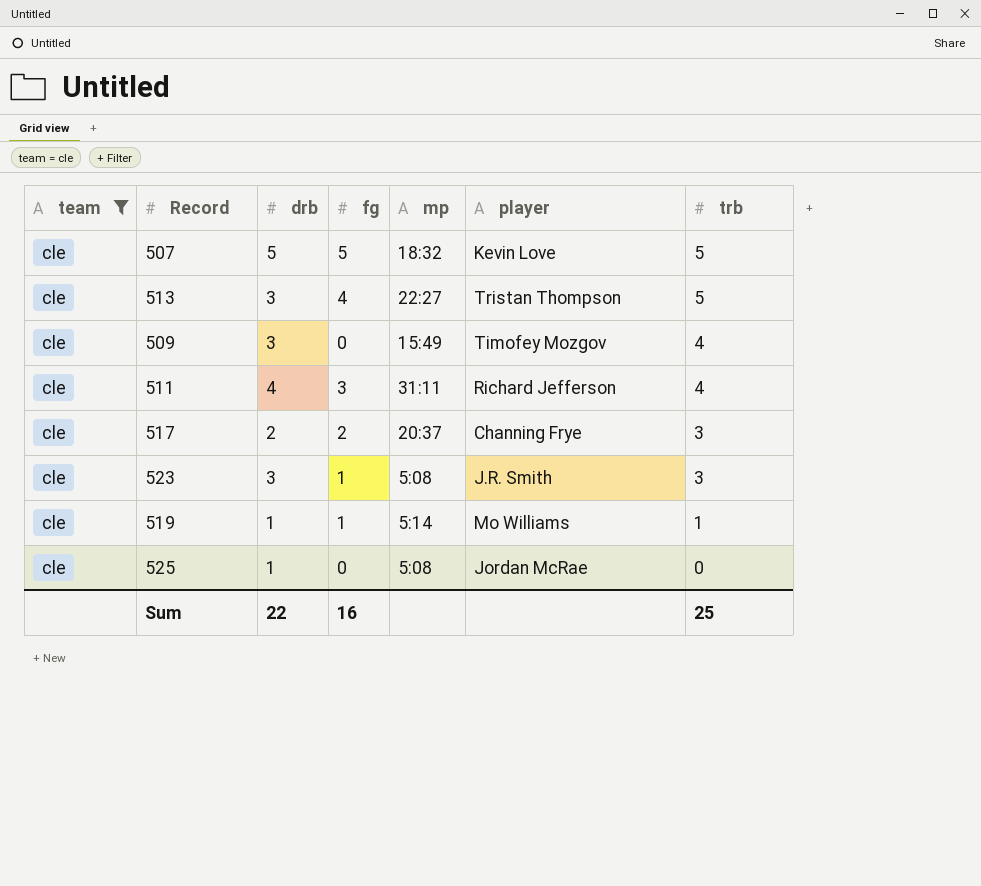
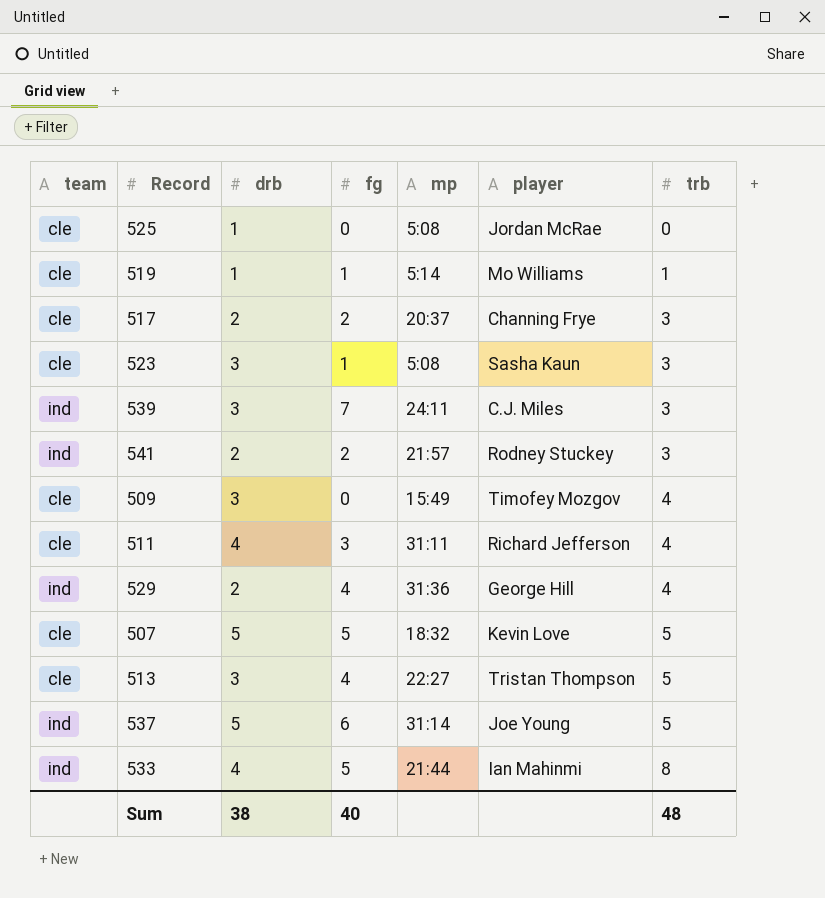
filter: team = cle -> none
row order: trb descending -> trb ascending
523 | player: J.R. Smith -> Sasha Kaun
Sum | drb: 22 -> 38
Sum | fg: 16 -> 40
Sum | trb: 25 -> 48

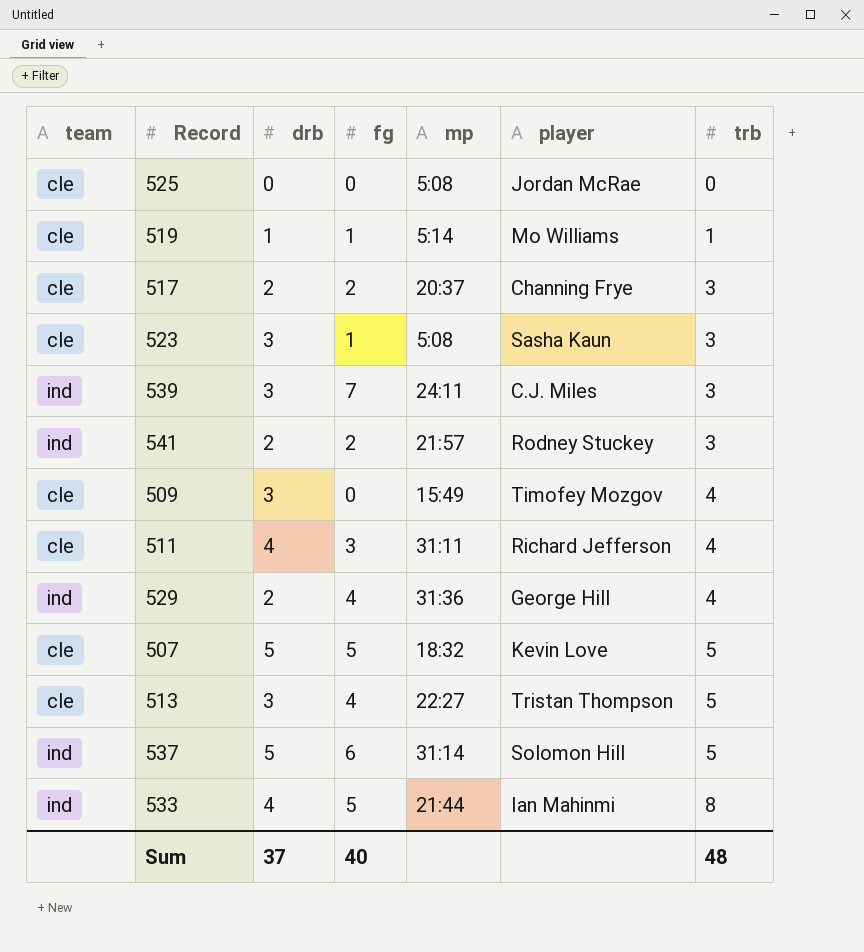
525 | drb: 1 -> 0
537 | player: Joe Young -> Solomon Hill
Sum | drb: 38 -> 37

